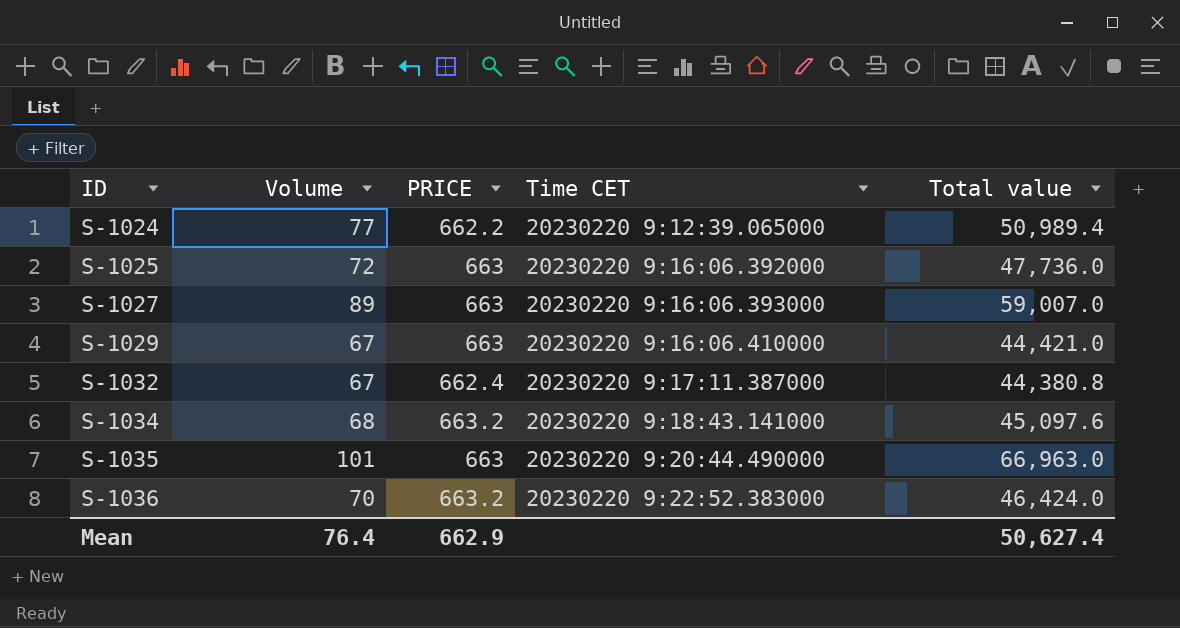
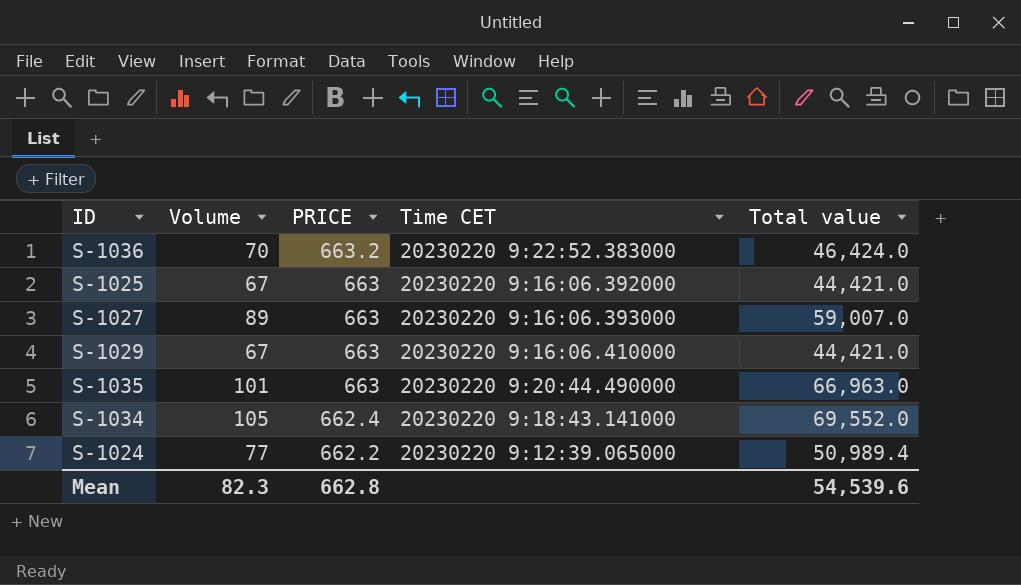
row order: ID ascending -> PRICE descending
row S-1032: 67 | 662.4 | 20230220 9:17:11.387000 | 44,380.8 -> none
S-1025 | Volume: 72 -> 67
S-1025 | Total value: 47,736.0 -> 44,421.0
S-1034 | Volume: 68 -> 105
S-1034 | PRICE: 663.2 -> 662.4
S-1034 | Total value: 45,097.6 -> 69,552.0
Mean | Volume: 76.4 -> 82.3
Mean | PRICE: 662.9 -> 662.8
Mean | Total value: 50,627.4 -> 54,539.6

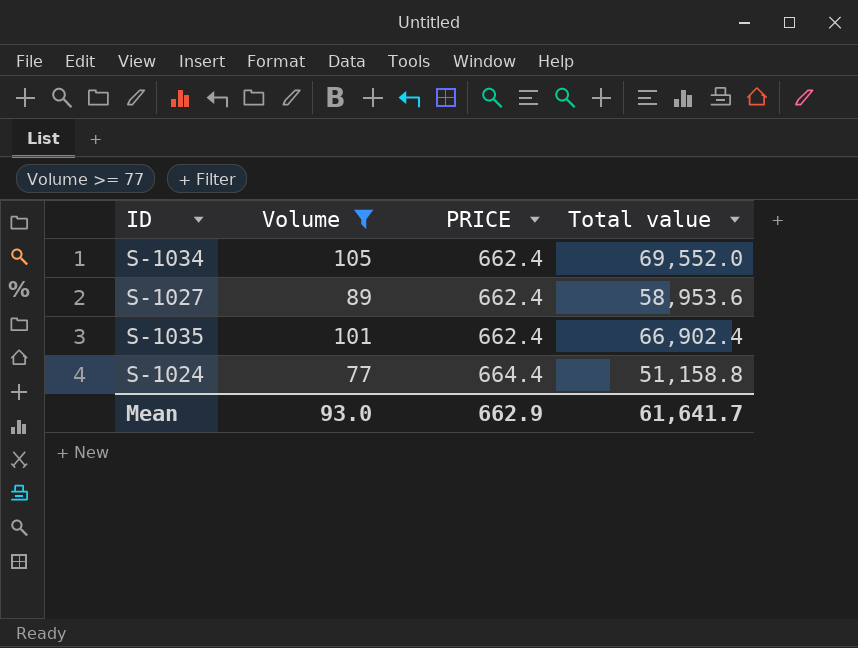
filter: none -> Volume >= 77
row order: PRICE descending -> PRICE ascending
column Time CET | position: 4 -> none
S-1027 | PRICE: 663 -> 662.4
S-1027 | Total value: 59,007.0 -> 58,953.6
S-1035 | PRICE: 663 -> 662.4
S-1035 | Total value: 66,963.0 -> 66,902.4
S-1024 | PRICE: 662.2 -> 664.4
S-1024 | Total value: 50,989.4 -> 51,158.8
Mean | Volume: 82.3 -> 93.0
Mean | PRICE: 662.8 -> 662.9
Mean | Total value: 54,539.6 -> 61,641.7

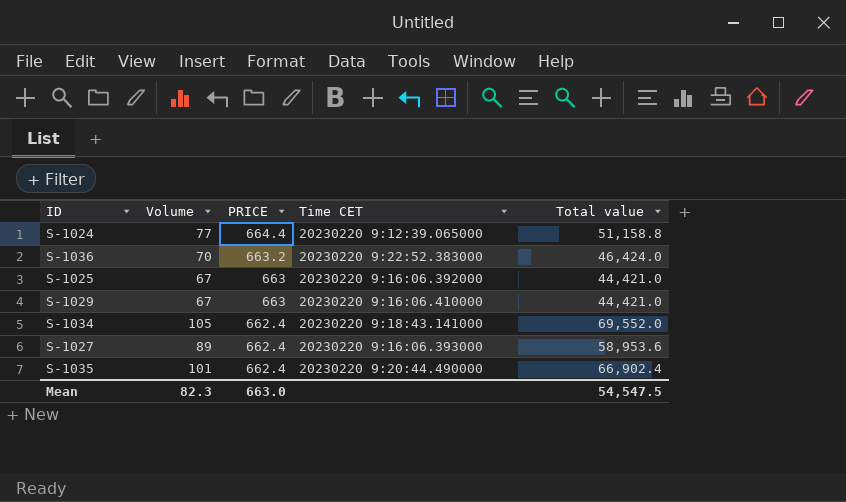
filter: Volume >= 77 -> none
row order: PRICE ascending -> PRICE descending
column Time CET | position: none -> 4
Mean | Volume: 93.0 -> 82.3
Mean | PRICE: 662.9 -> 663.0
Mean | Total value: 61,641.7 -> 54,547.5

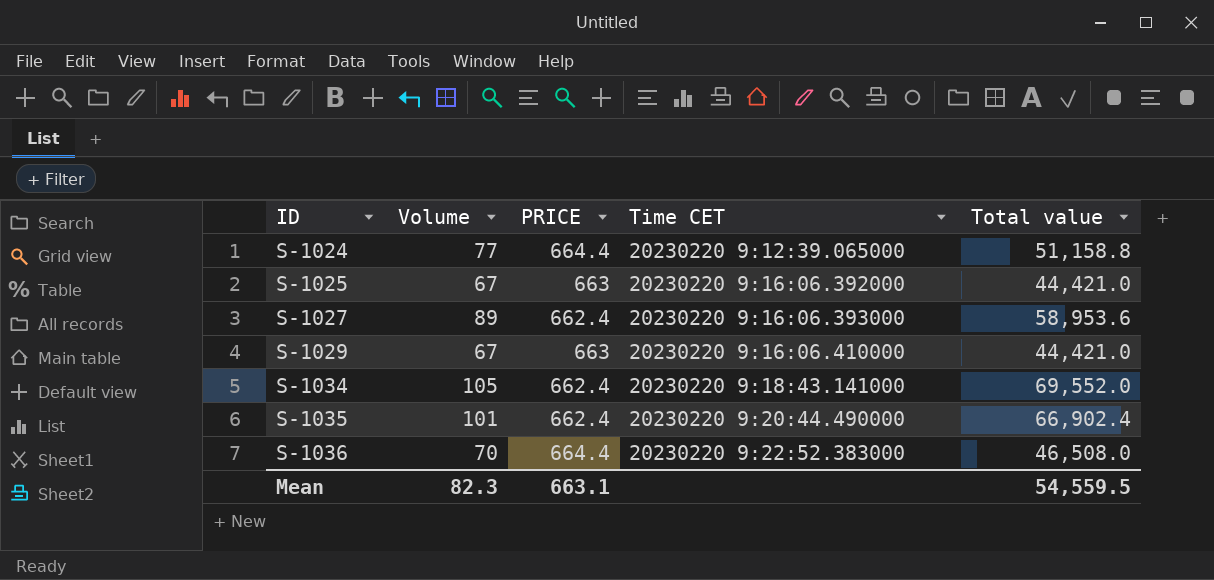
row order: PRICE descending -> ID ascending
S-1036 | PRICE: 663.2 -> 664.4
S-1036 | Total value: 46,424.0 -> 46,508.0
Mean | PRICE: 663.0 -> 663.1
Mean | Total value: 54,547.5 -> 54,559.5

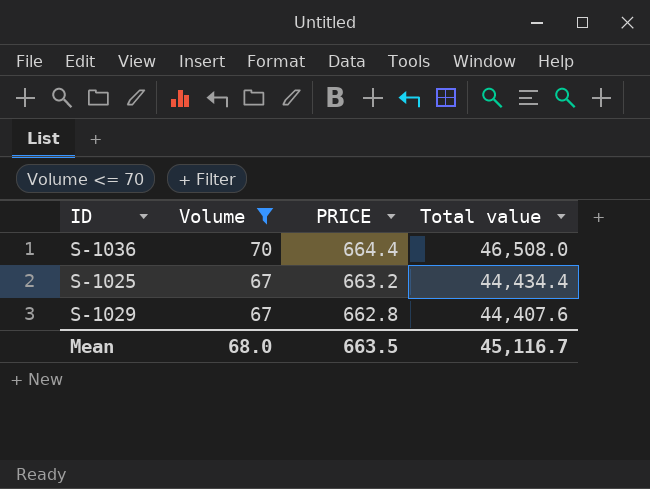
filter: none -> Volume <= 70
row order: ID ascending -> Volume descending
column Time CET | position: 4 -> none
S-1025 | PRICE: 663 -> 663.2
S-1025 | Total value: 44,421.0 -> 44,434.4
S-1029 | PRICE: 663 -> 662.8
S-1029 | Total value: 44,421.0 -> 44,407.6
Mean | Volume: 82.3 -> 68.0
Mean | PRICE: 663.1 -> 663.5
Mean | Total value: 54,559.5 -> 45,116.7

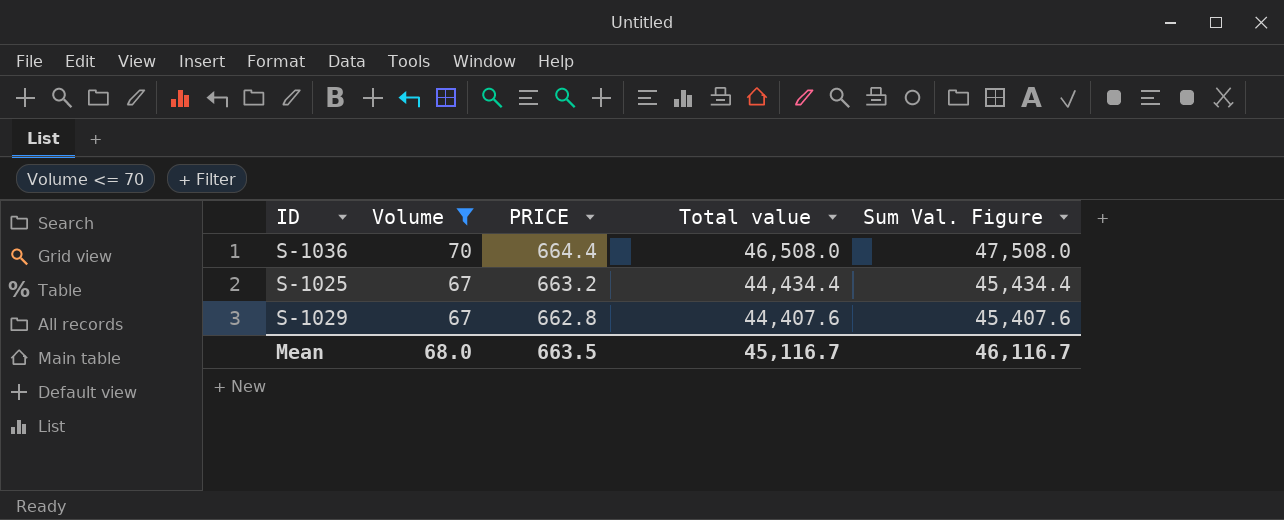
column Sum Val. Figure | formula: none -> [Total value] + 1000

